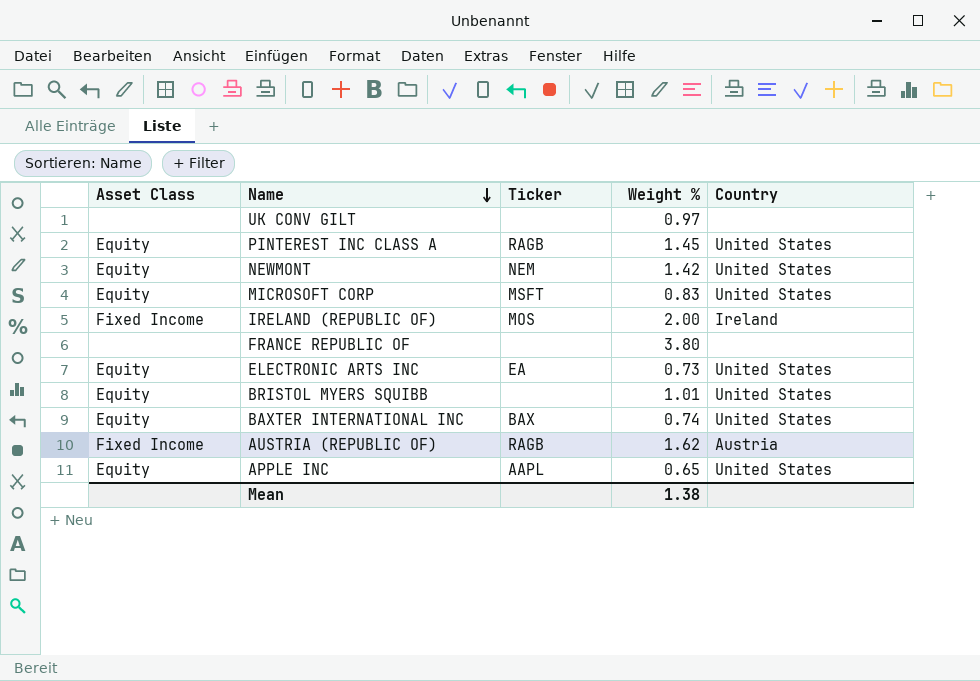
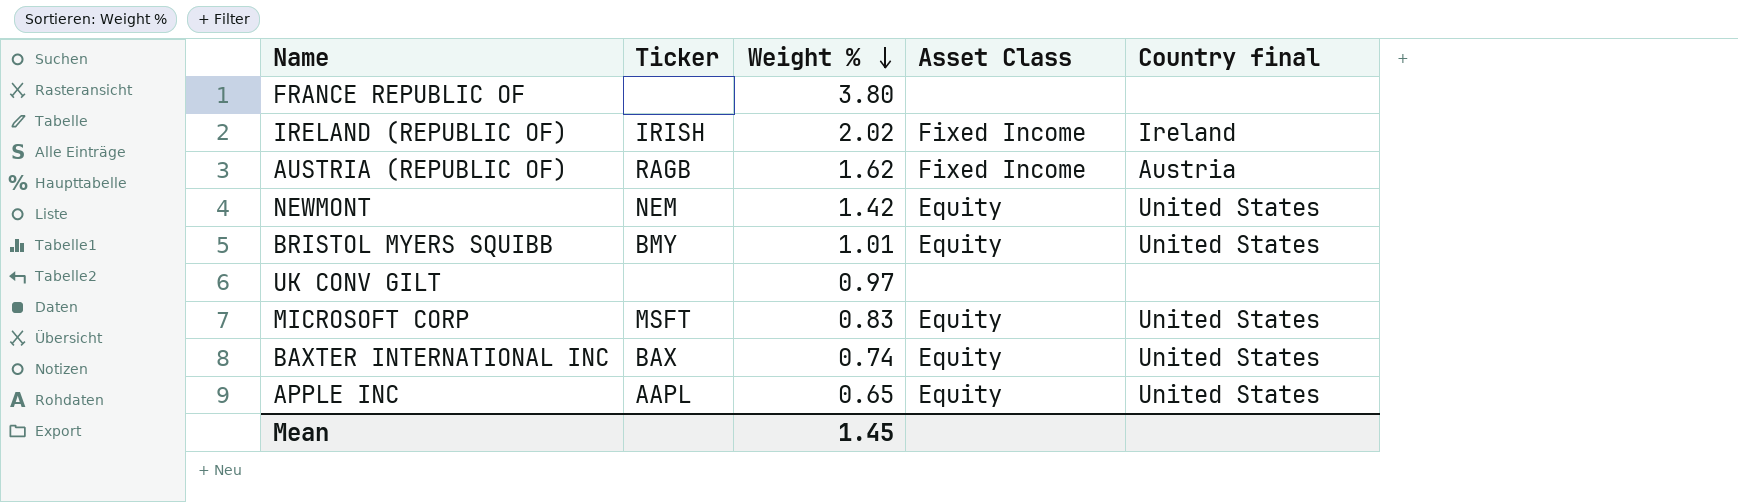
row order: Name descending -> Weight % descending
column Asset Class | position: 1 -> 4
column name: Country -> Country final
row PINTEREST INC CLASS A: Equity | RAGB | 1.45 | United States -> none
row ELECTRONIC ARTS INC: Equity | EA | 0.73 | United States -> none
IRELAND (REPUBLIC OF) | Ticker: MOS -> IRISH
IRELAND (REPUBLIC OF) | Weight %: 2.00 -> 2.02
BRISTOL MYERS SQUIBB | Ticker: none -> BMY
Mean | Weight %: 1.38 -> 1.45

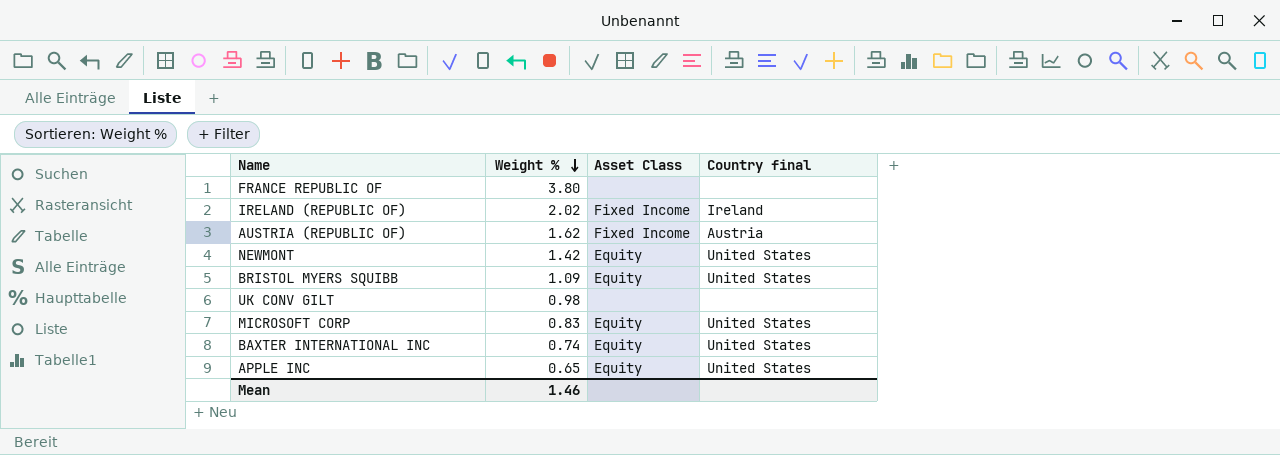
column Ticker | position: 2 -> none
BRISTOL MYERS SQUIBB | Weight %: 1.01 -> 1.09
UK CONV GILT | Weight %: 0.97 -> 0.98
Mean | Weight %: 1.45 -> 1.46

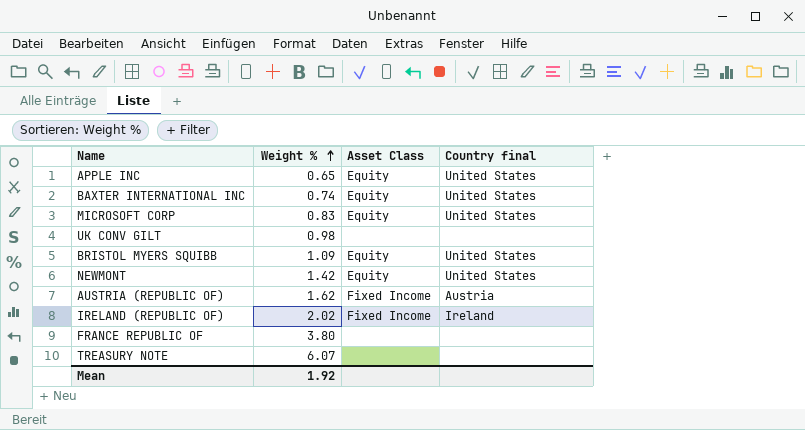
row order: Weight % descending -> Weight % ascending
row TREASURY NOTE: none -> 6.07 | none | none
Mean | Weight %: 1.46 -> 1.92

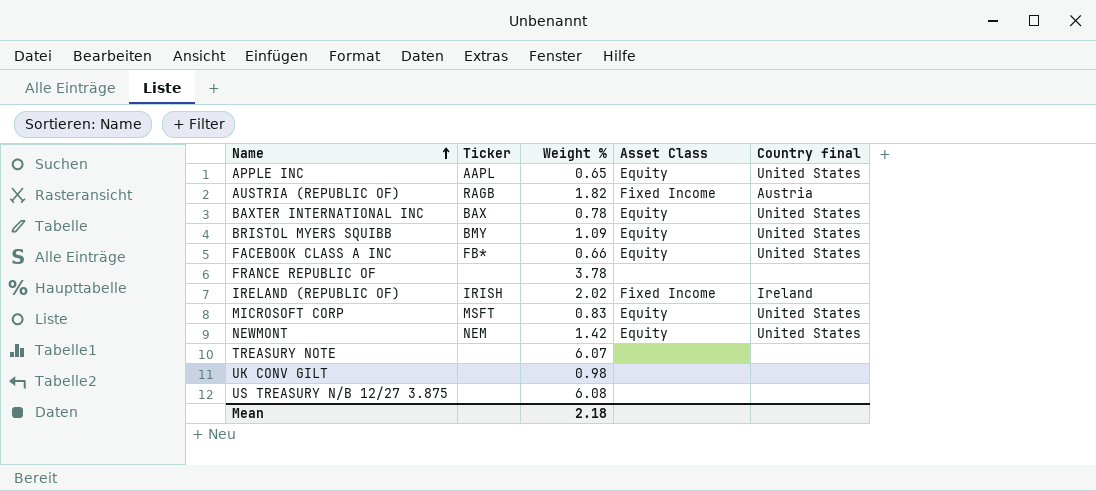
row order: Weight % ascending -> Name ascending
column Ticker | position: none -> 2
AUSTRIA (REPUBLIC OF) | Weight %: 1.62 -> 1.82
BAXTER INTERNATIONAL INC | Weight %: 0.74 -> 0.78
row FACEBOOK CLASS A INC: none -> FB* | 0.66 | Equity | United States
FRANCE REPUBLIC OF | Weight %: 3.80 -> 3.78
row US TREASURY N/B 12/27 3.875: none -> none | 6.08 | none | none
Mean | Weight %: 1.92 -> 2.18

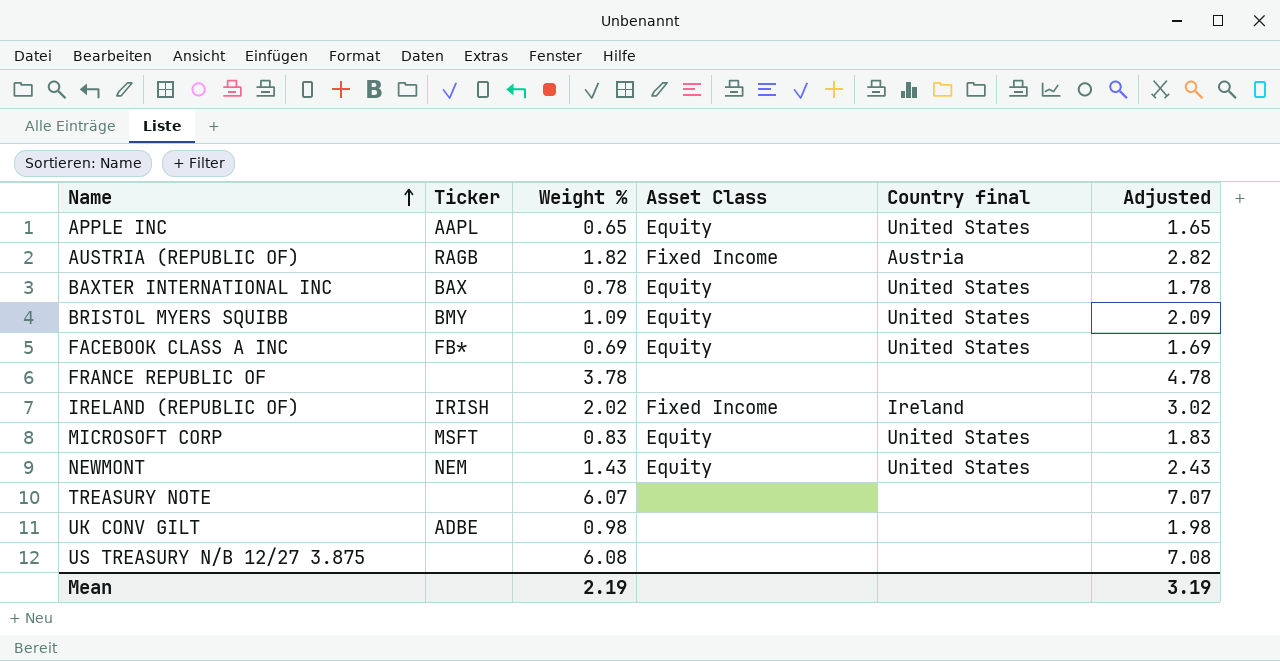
column Adjusted | formula: none -> [Weight %] + 1
FACEBOOK CLASS A INC | Weight %: 0.66 -> 0.69
NEWMONT | Weight %: 1.42 -> 1.43
UK CONV GILT | Ticker: none -> ADBE
Mean | Weight %: 2.18 -> 2.19

